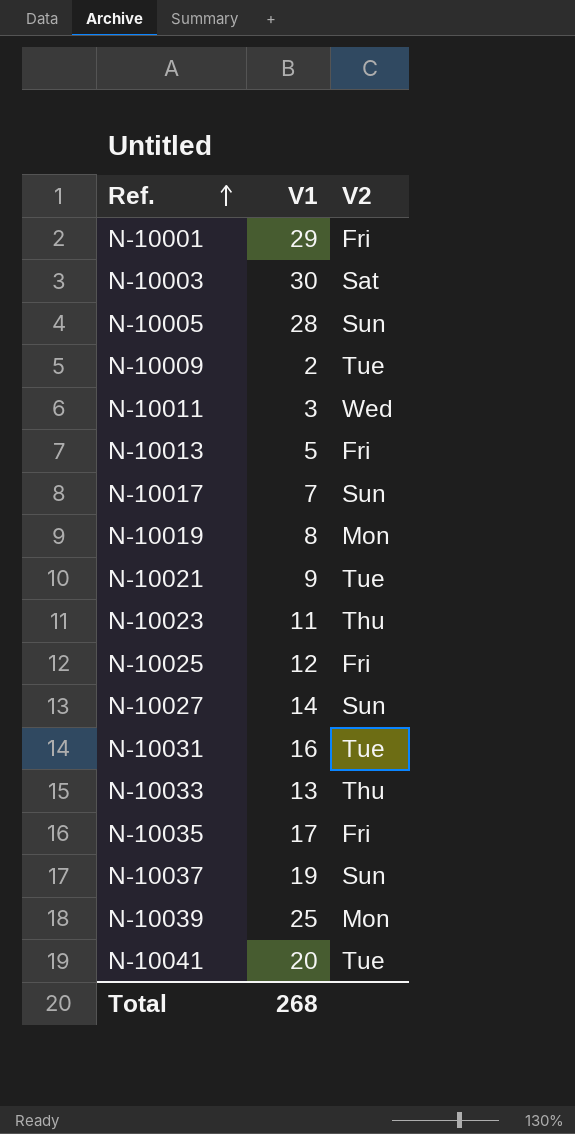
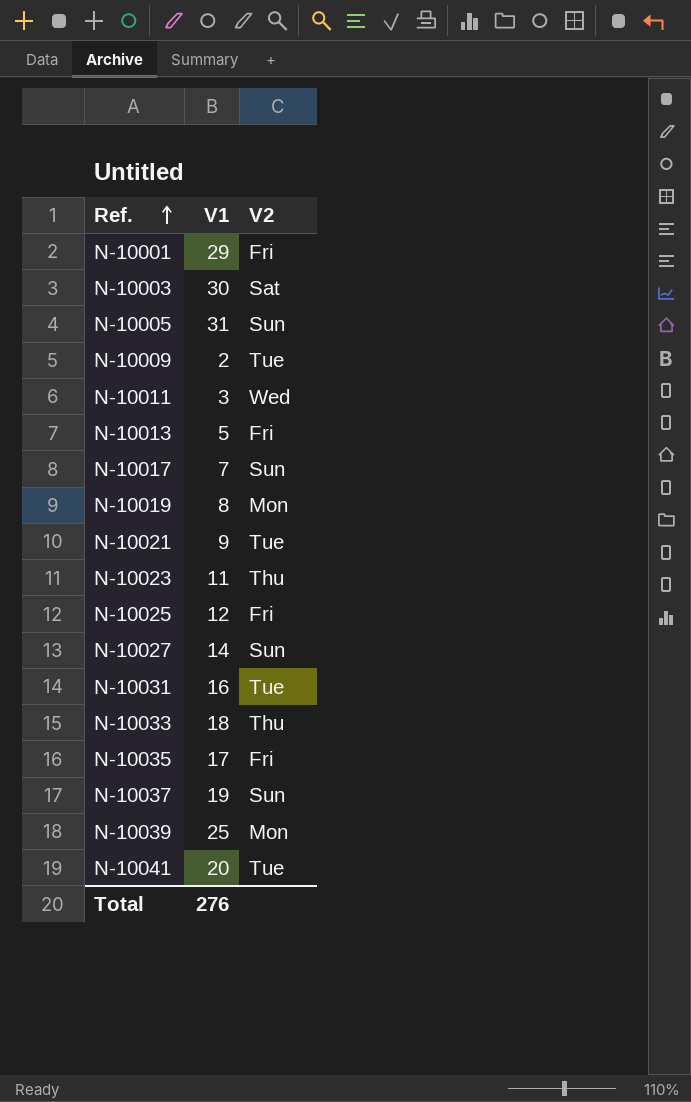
N-10005 | V1: 28 -> 31
N-10033 | V1: 13 -> 18
Total | V1: 268 -> 276

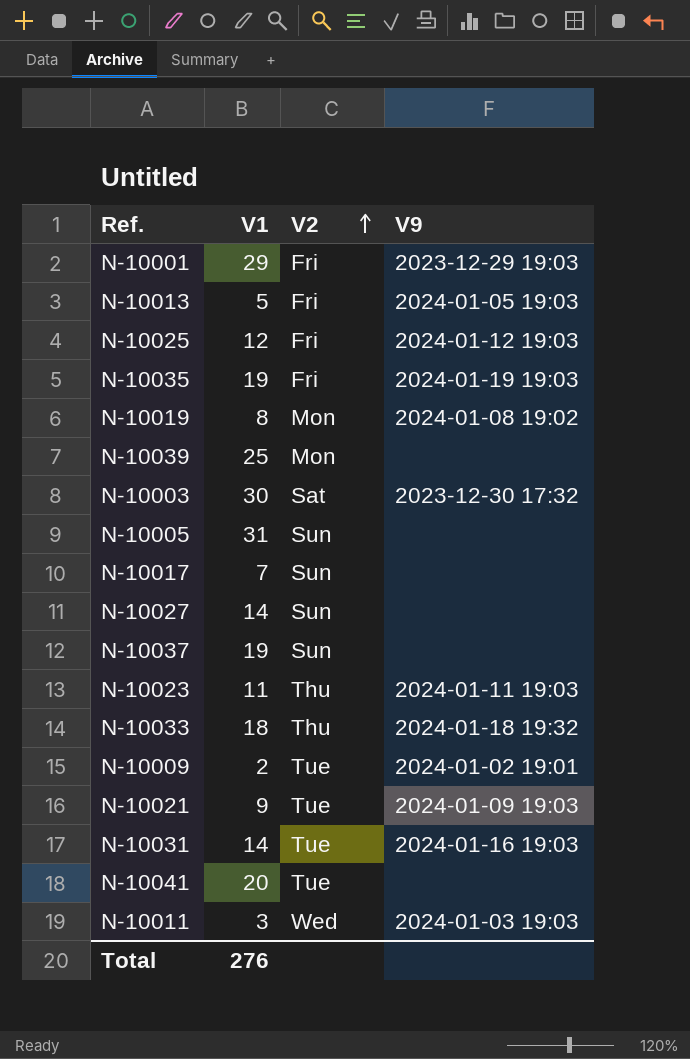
row order: Ref. ascending -> V2 ascending
column V9 | position: none -> 4
N-10035 | V1: 17 -> 19
N-10031 | V1: 16 -> 14

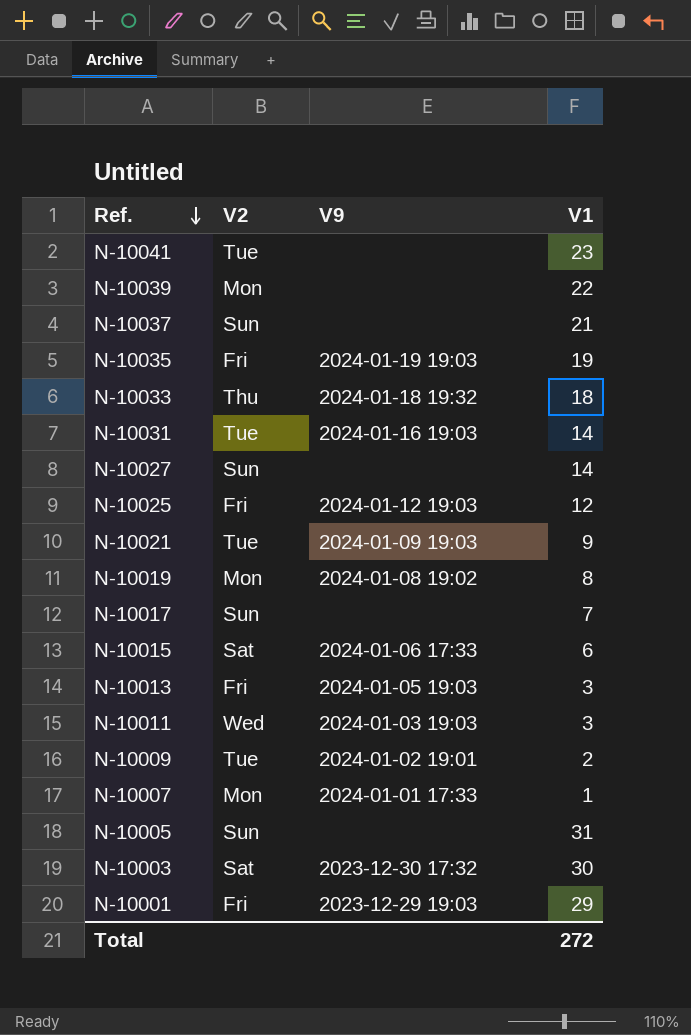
row order: V2 ascending -> Ref. descending
column V1 | position: 2 -> 4
row N-10023: 11 | Thu | 2024-01-11 19:03 -> none
N-10041 | V1: 20 -> 23
N-10039 | V1: 25 -> 22
N-10037 | V1: 19 -> 21
row N-10015: none -> Sat | 2024-01-06 17:33 | 6
N-10013 | V1: 5 -> 3
row N-10007: none -> Mon | 2024-01-01 17:33 | 1
Total | V1: 276 -> 272

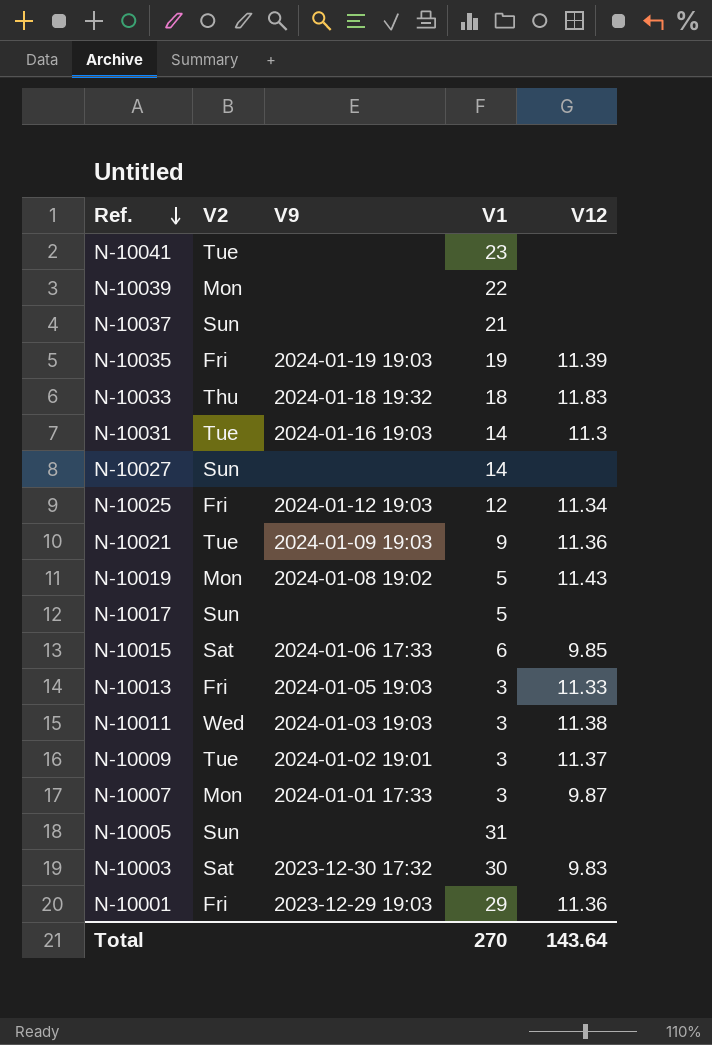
column V12 | position: none -> 5
N-10019 | V1: 8 -> 5
N-10017 | V1: 7 -> 5
N-10009 | V1: 2 -> 3
N-10007 | V1: 1 -> 3
Total | V1: 272 -> 270

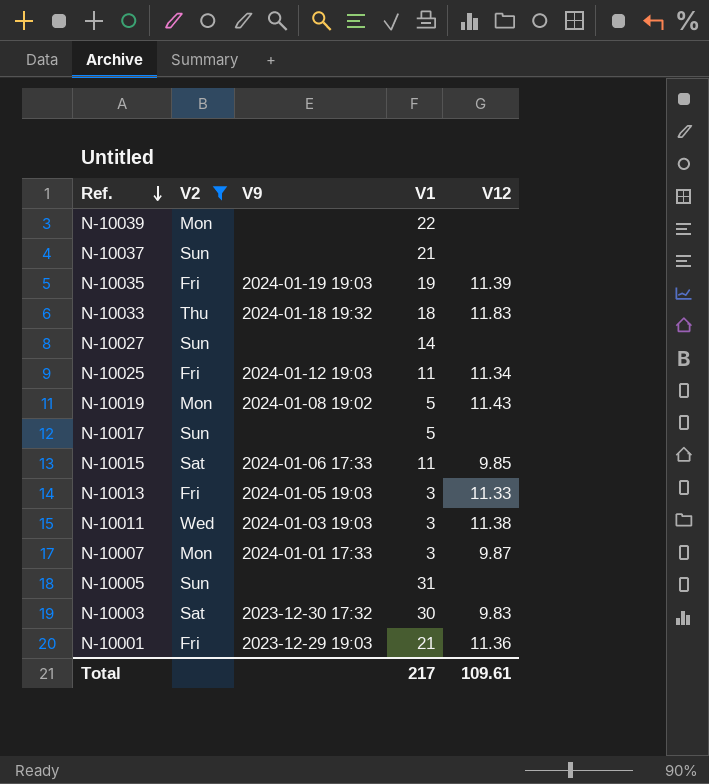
filter: none -> V2 != Tue
N-10025 | V1: 12 -> 11
N-10015 | V1: 6 -> 11
N-10001 | V1: 29 -> 21
Total | V1: 270 -> 217
Total | V12: 143.64 -> 109.61

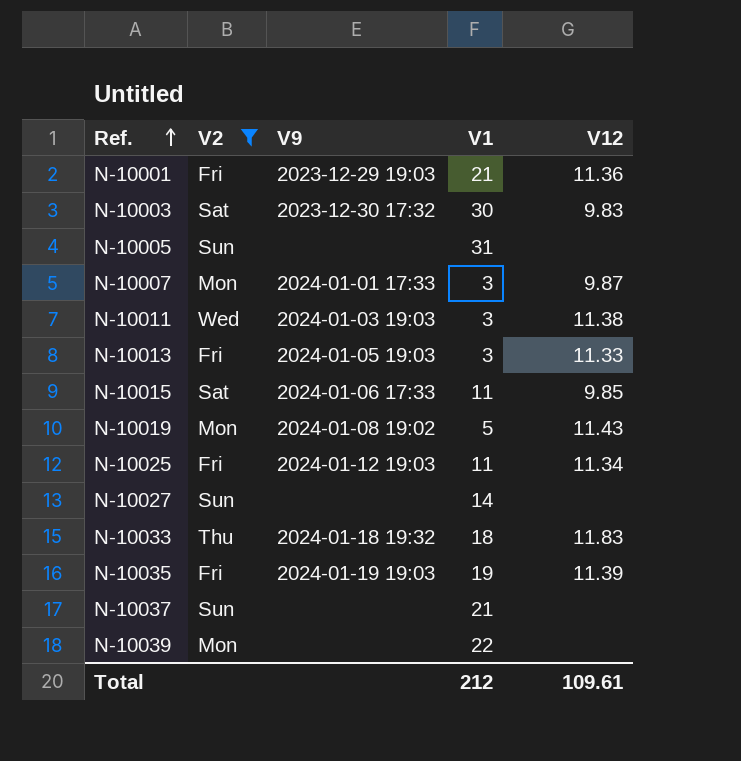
row order: Ref. descending -> Ref. ascending
row N-10017: Sun | none | 5 | none -> none
Total | V1: 217 -> 212

